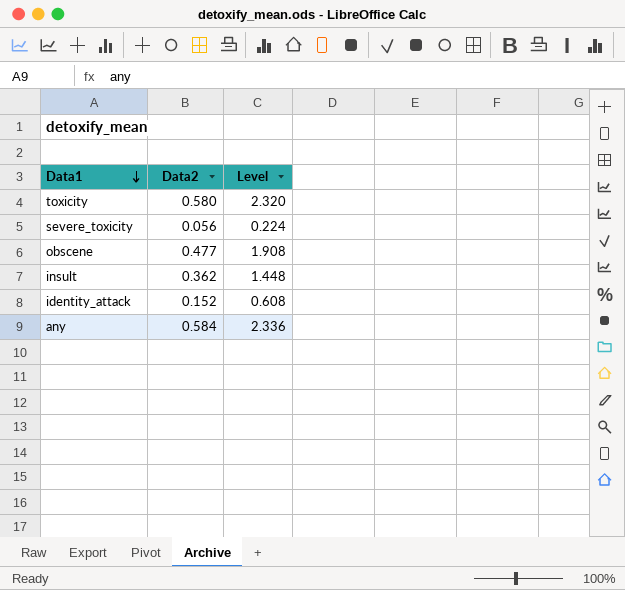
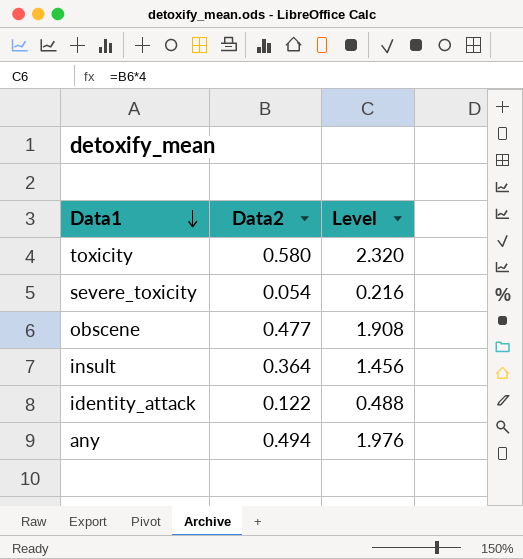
severe_toxicity | Data2: 0.056 -> 0.054
severe_toxicity | Level: 0.224 -> 0.216
insult | Data2: 0.362 -> 0.364
insult | Level: 1.448 -> 1.456
identity_attack | Data2: 0.152 -> 0.122
identity_attack | Level: 0.608 -> 0.488
any | Data2: 0.584 -> 0.494
any | Level: 2.336 -> 1.976

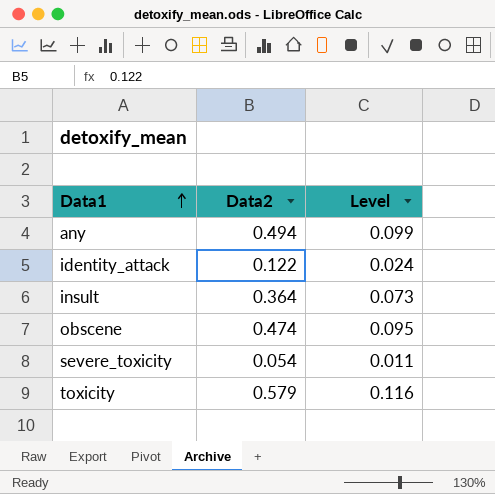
row order: Data1 descending -> Data1 ascending
column Level | formula: [Data2] * 4 -> [Data2] * 0.2
obscene | Data2: 0.477 -> 0.474
toxicity | Data2: 0.580 -> 0.579

